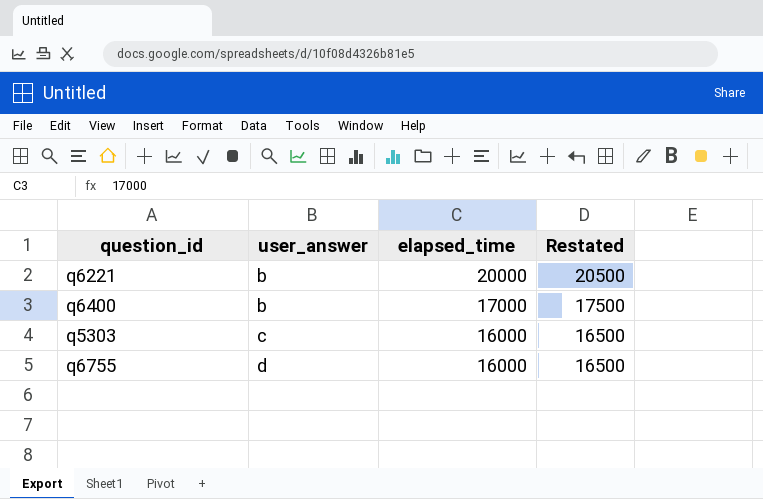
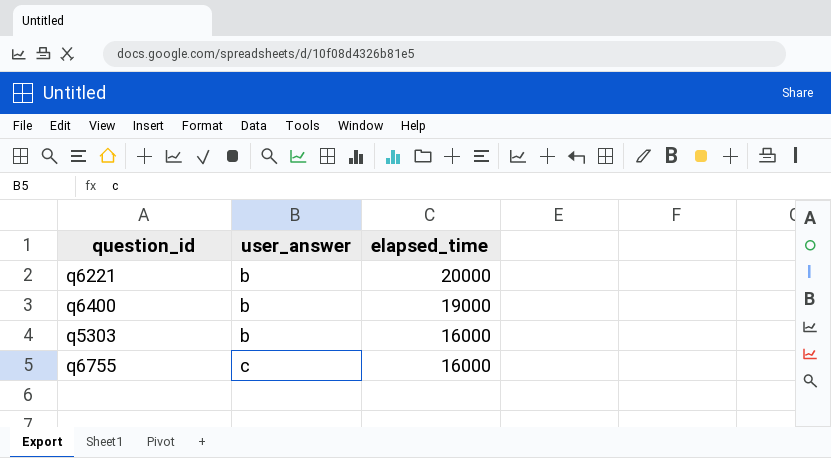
column Restated | formula: [elapsed_time] + 500 -> none
q6400 | elapsed_time: 17000 -> 19000
q5303 | user_answer: c -> b
q6755 | user_answer: d -> c

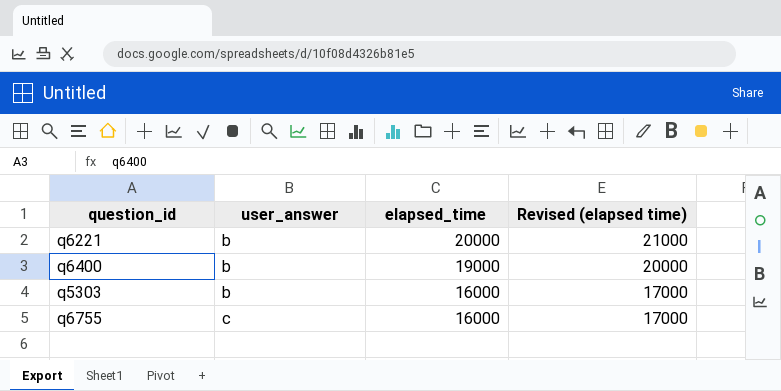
column Revised (elapsed time) | formula: none -> [elapsed_time] + 1000

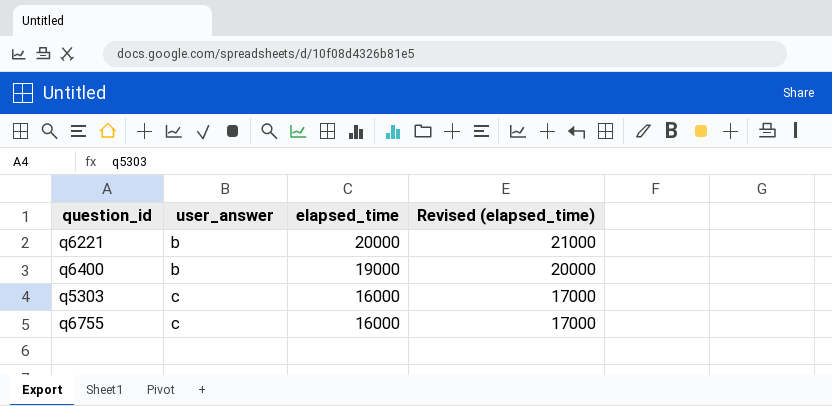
column name: Revised (elapsed time) -> Revised (elapsed_time)
q5303 | user_answer: b -> c

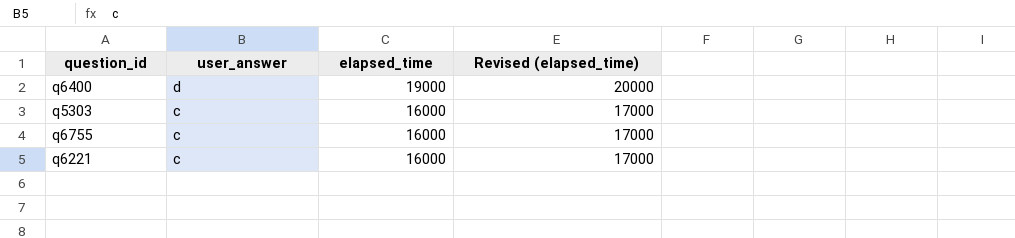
row order: user_answer ascending -> user_answer descending
q6400 | user_answer: b -> d
q6221 | user_answer: b -> c
q6221 | elapsed_time: 20000 -> 16000
q6221 | Revised (elapsed_time): 21000 -> 17000

